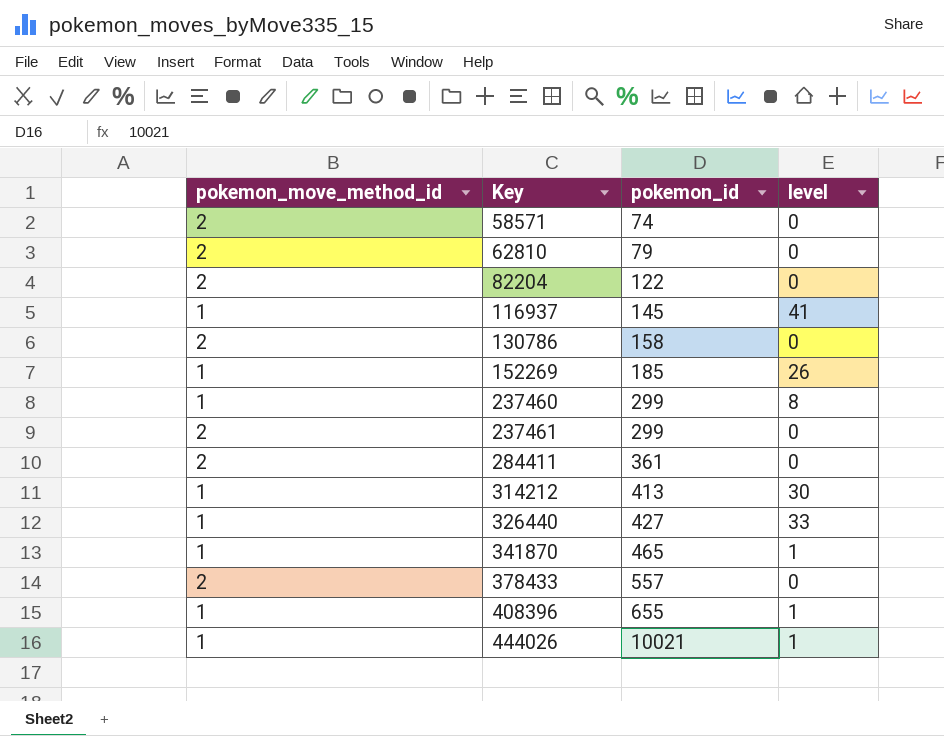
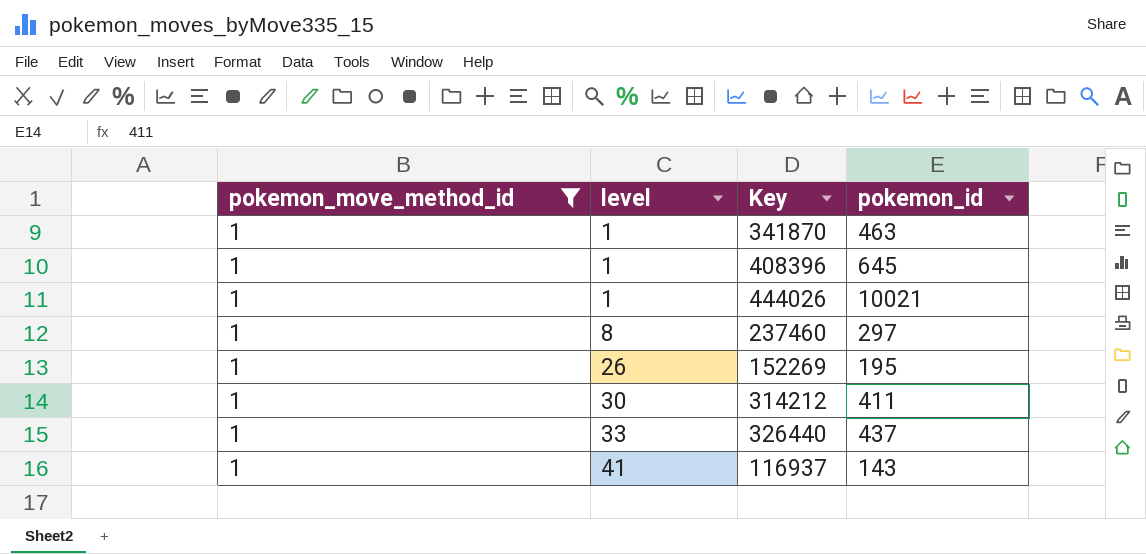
filter: none -> pokemon_move_method_id = 1
row order: Key ascending -> level ascending
column level | position: 4 -> 2
341870 | pokemon_id: 465 -> 463
408396 | pokemon_id: 655 -> 645
237460 | pokemon_id: 299 -> 297
152269 | pokemon_id: 185 -> 195
314212 | pokemon_id: 413 -> 411
326440 | pokemon_id: 427 -> 437
116937 | pokemon_id: 145 -> 143

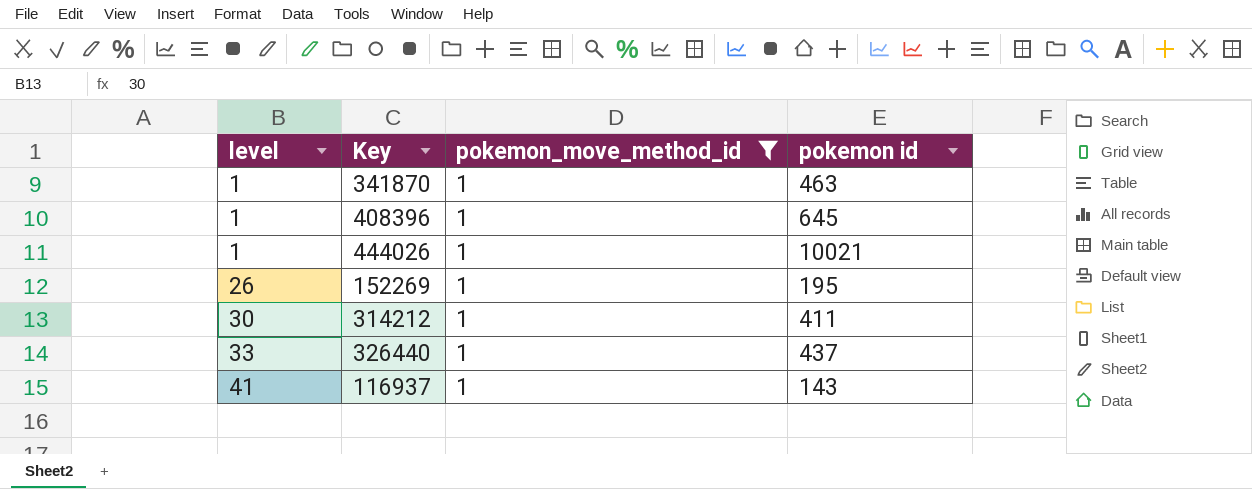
column pokemon_move_method_id | position: 1 -> 3
column name: pokemon_id -> pokemon id
row 237460: 1 | 8 | 297 -> none

